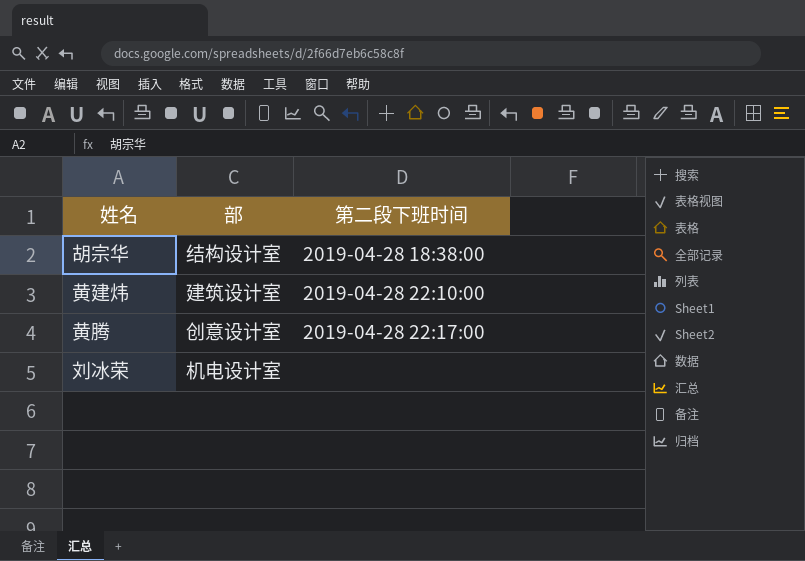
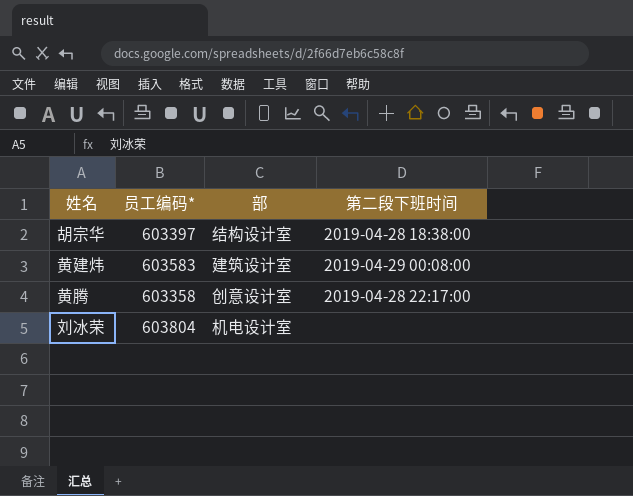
column 员工编码* | position: none -> 2
黄建炜 | 第二段下班时间: 2019-04-28 22:10:00 -> 2019-04-29 00:08:00

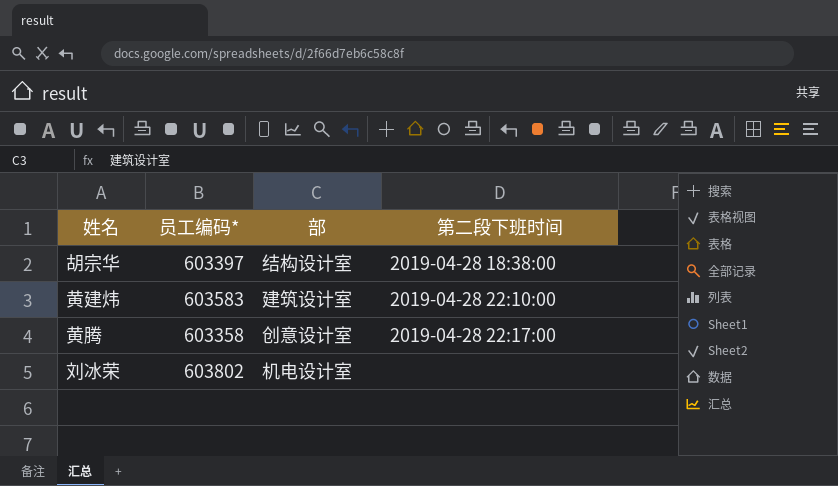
黄建炜 | 第二段下班时间: 2019-04-29 00:08:00 -> 2019-04-28 22:10:00
刘冰荣 | 员工编码*: 603804 -> 603802

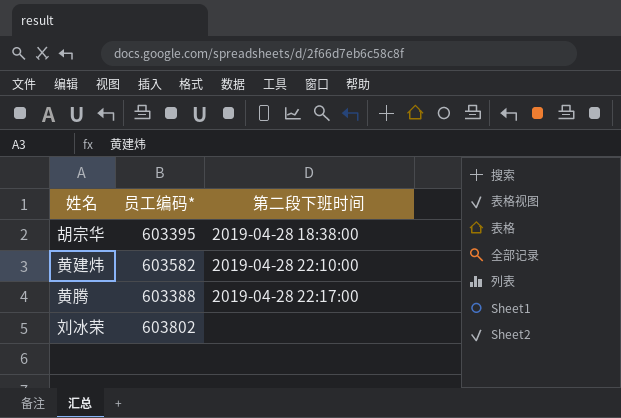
column 部 | position: 3 -> none
胡宗华 | 员工编码*: 603397 -> 603395
黄建炜 | 员工编码*: 603583 -> 603582
黄腾 | 员工编码*: 603358 -> 603388

